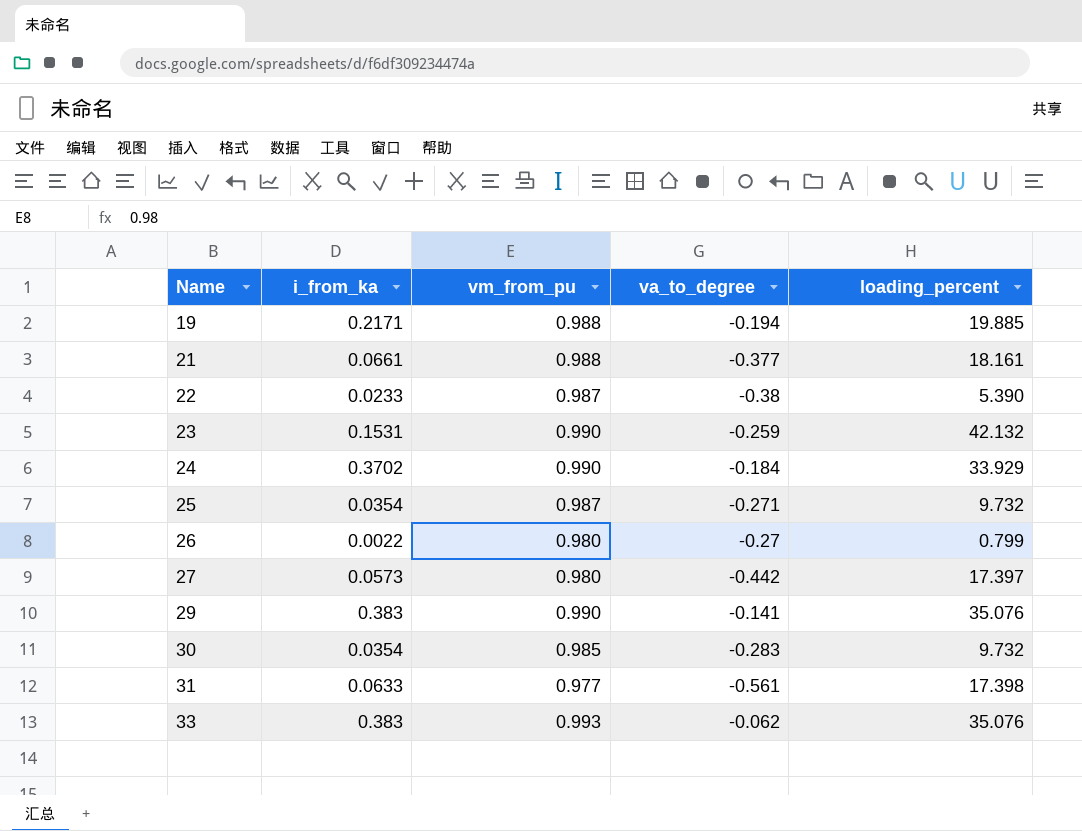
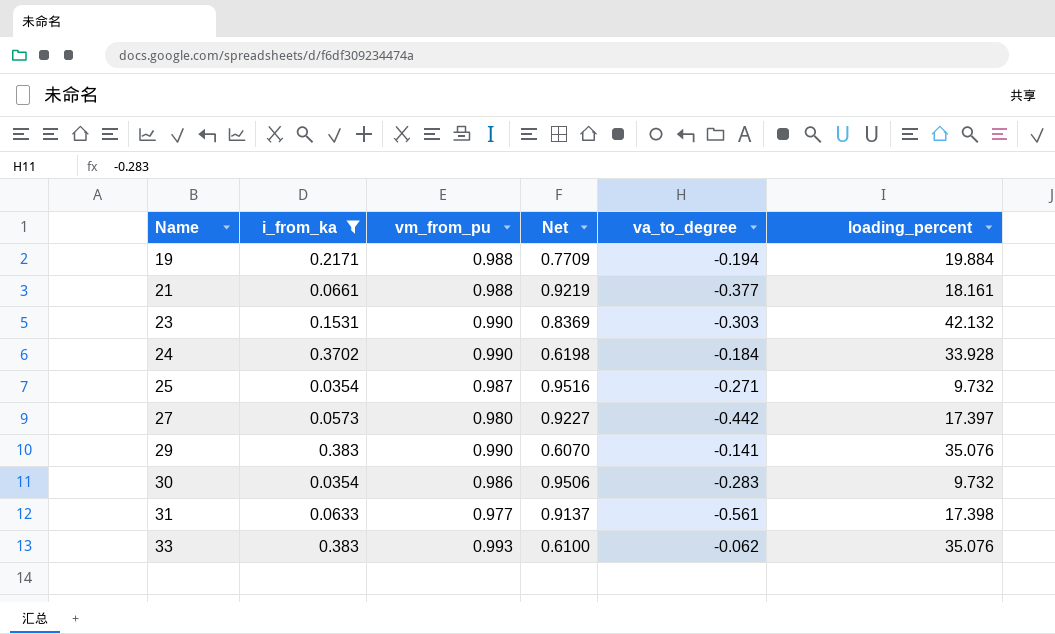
filter: none -> i_from_ka >= 0.0354
column Net | formula: none -> [vm_from_pu] - [i_from_ka]
19 | loading_percent: 19.885 -> 19.884
23 | va_to_degree: -0.259 -> -0.303
24 | loading_percent: 33.929 -> 33.928
30 | vm_from_pu: 0.985 -> 0.986

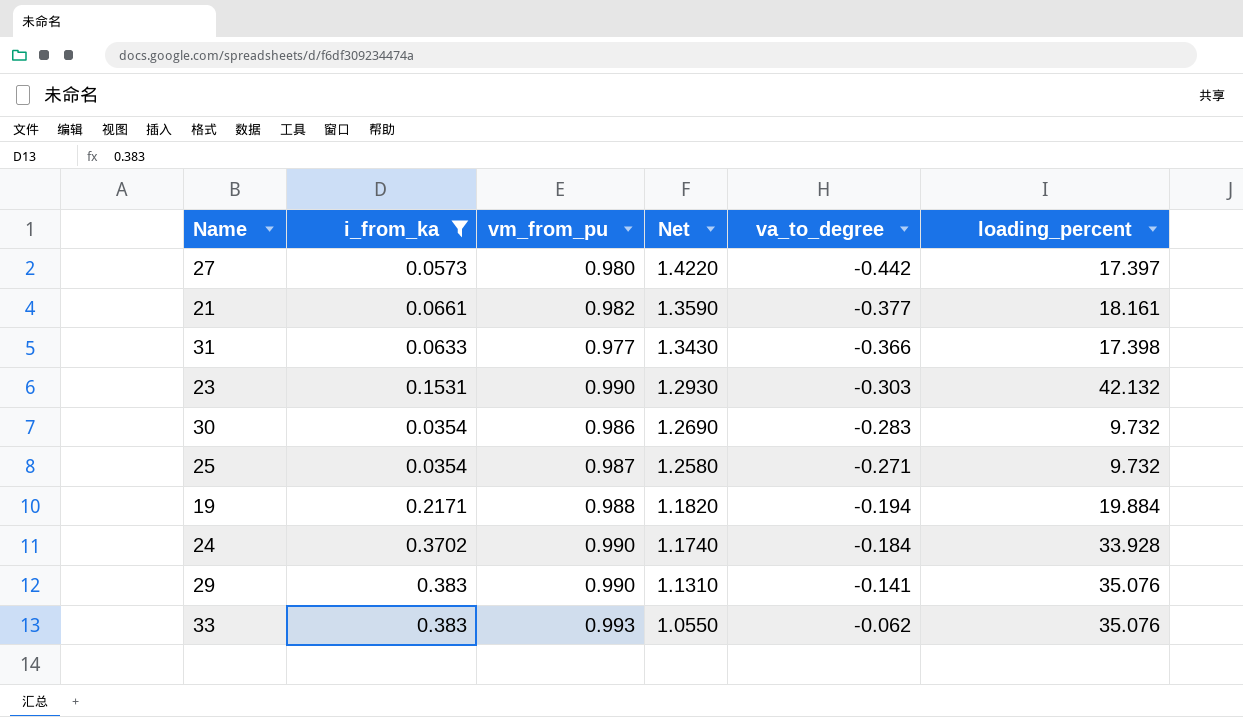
row order: Name ascending -> Net descending
column Net | formula: [vm_from_pu] - [i_from_ka] -> [vm_from_pu] - [va_to_degree]
21 | vm_from_pu: 0.988 -> 0.982
31 | va_to_degree: -0.561 -> -0.366

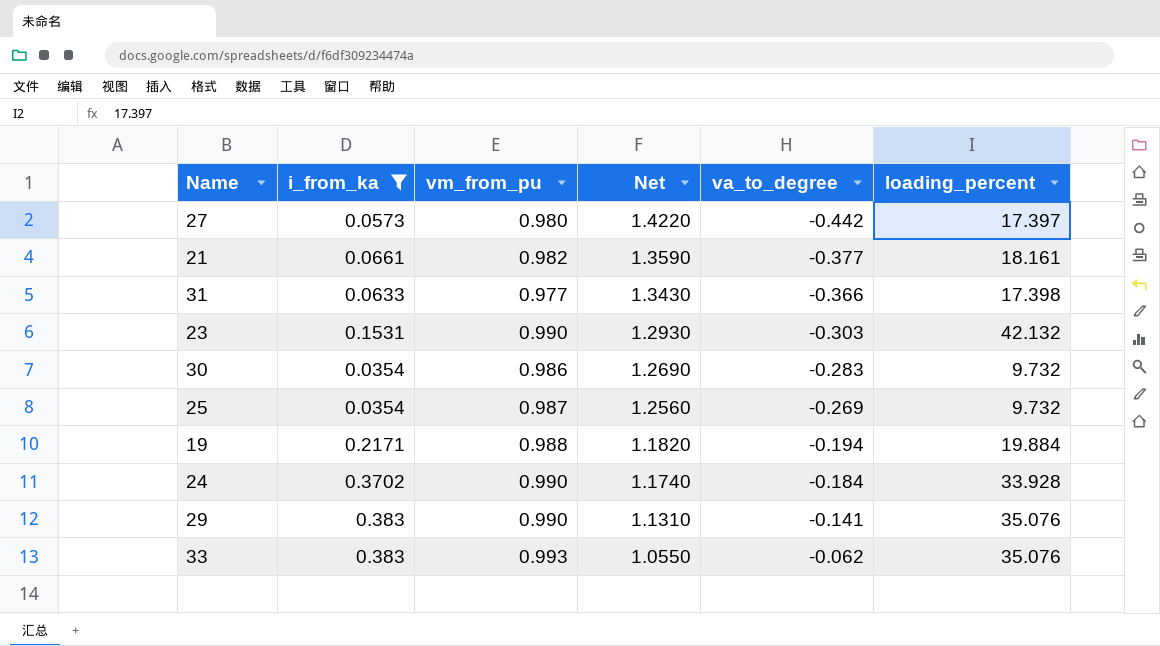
25 | Net: 1.2580 -> 1.2560
25 | va_to_degree: -0.271 -> -0.269

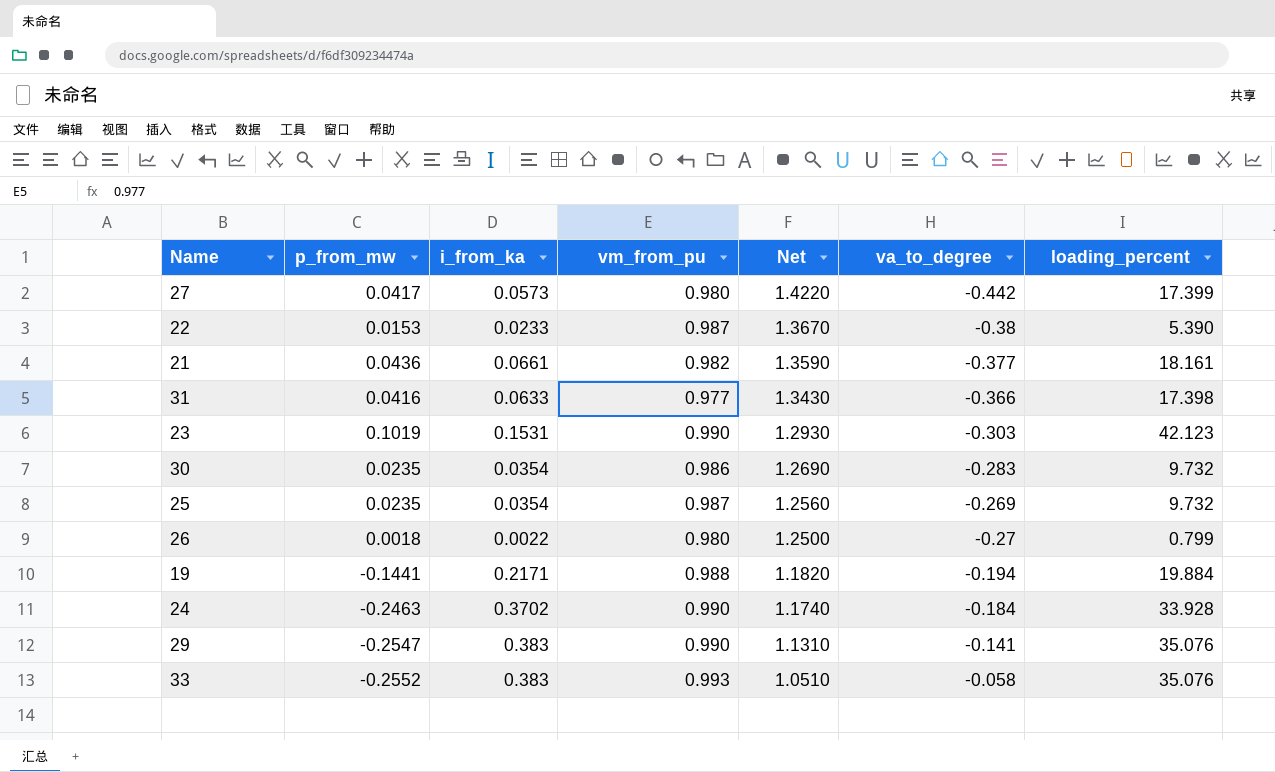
filter: i_from_ka >= 0.0354 -> none
column p_from_mw | position: none -> 2
27 | loading_percent: 17.397 -> 17.399
23 | loading_percent: 42.132 -> 42.123
33 | Net: 1.0550 -> 1.0510
33 | va_to_degree: -0.062 -> -0.058

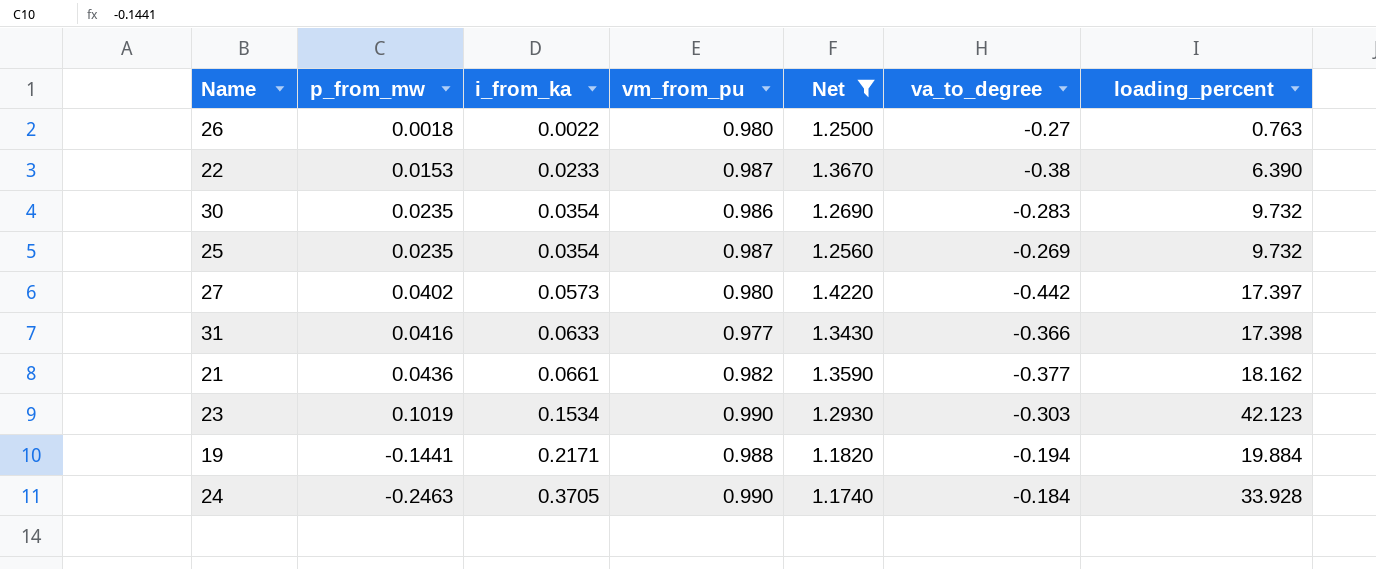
filter: none -> Net >= 1.1740
row order: Net descending -> i_from_ka ascending
26 | loading_percent: 0.799 -> 0.763
22 | loading_percent: 5.390 -> 6.390
27 | p_from_mw: 0.0417 -> 0.0402
27 | loading_percent: 17.399 -> 17.397
21 | loading_percent: 18.161 -> 18.162
23 | i_from_ka: 0.1531 -> 0.1534
24 | i_from_ka: 0.3702 -> 0.3705

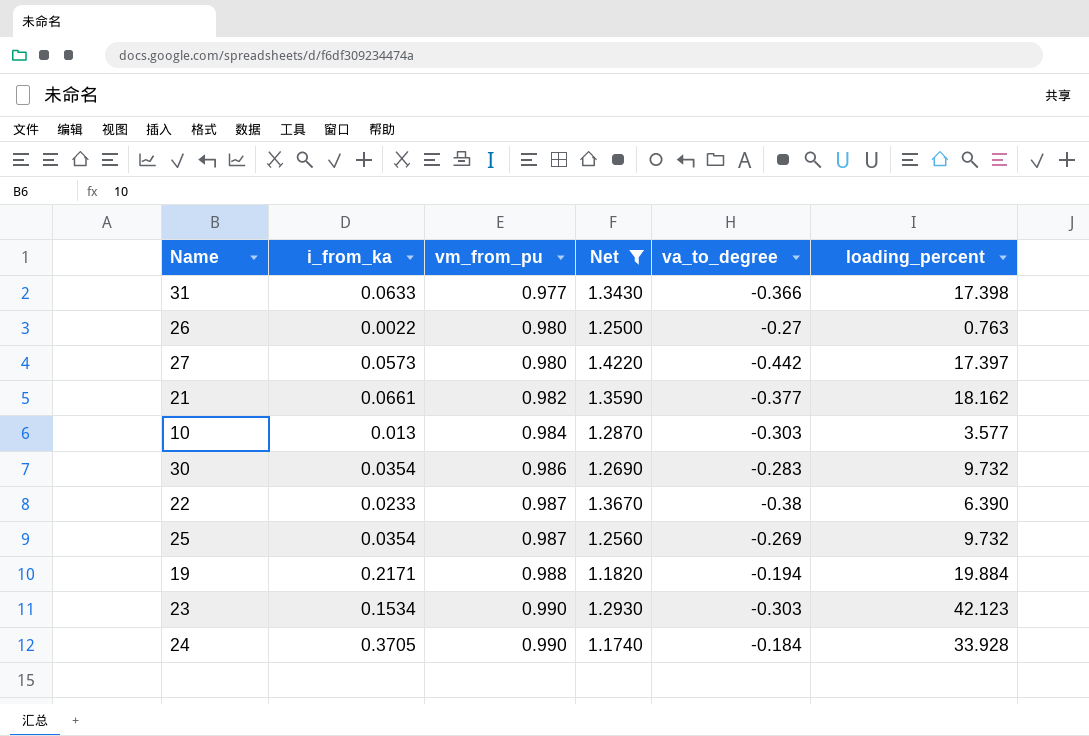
row order: i_from_ka ascending -> vm_from_pu ascending
column p_from_mw | position: 2 -> none
row 10: none -> 0.013 | 0.984 | 1.2870 | -0.303 | 3.577

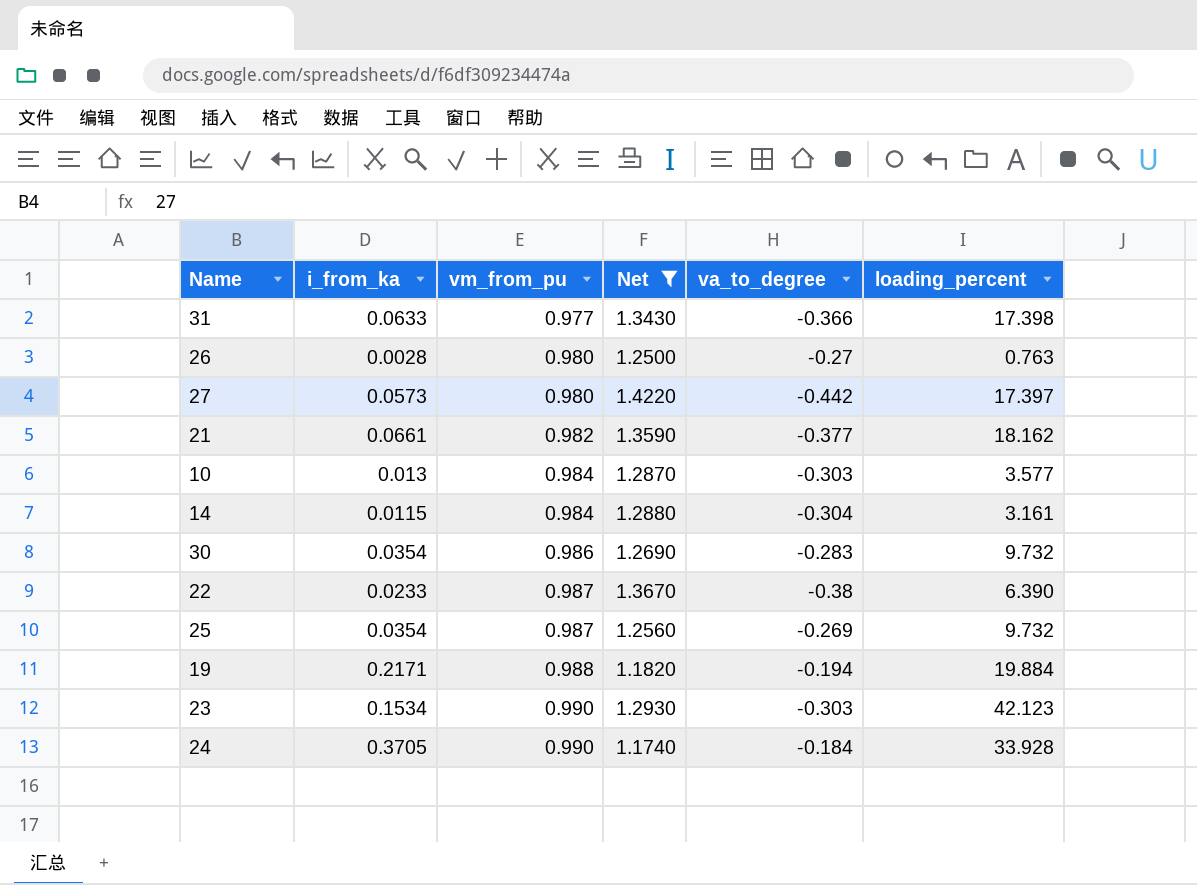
26 | i_from_ka: 0.0022 -> 0.0028
row 14: none -> 0.0115 | 0.984 | 1.2880 | -0.304 | 3.161

